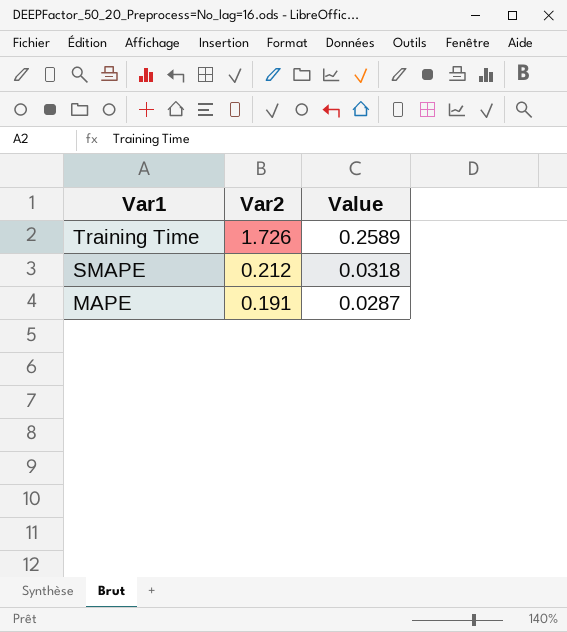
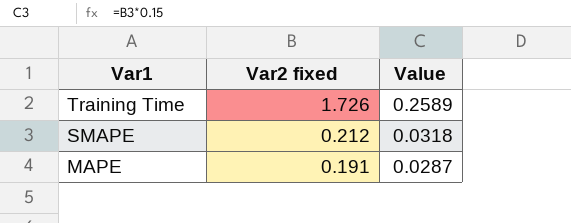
column name: Var2 -> Var2 fixed

